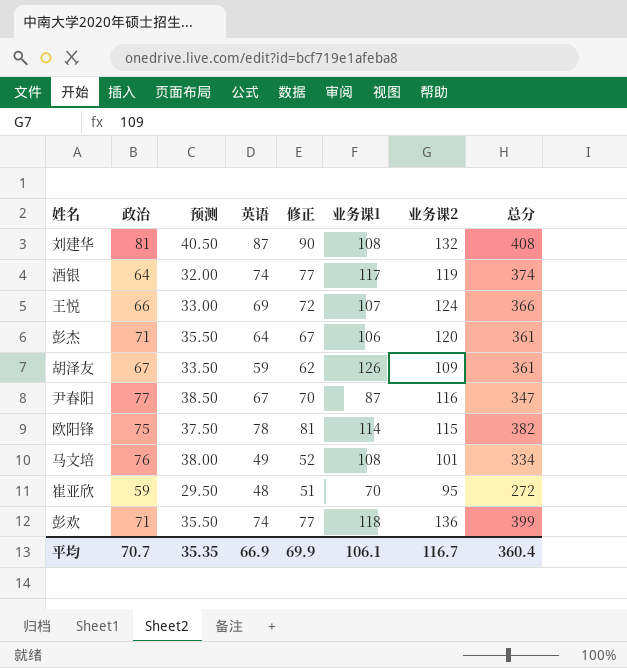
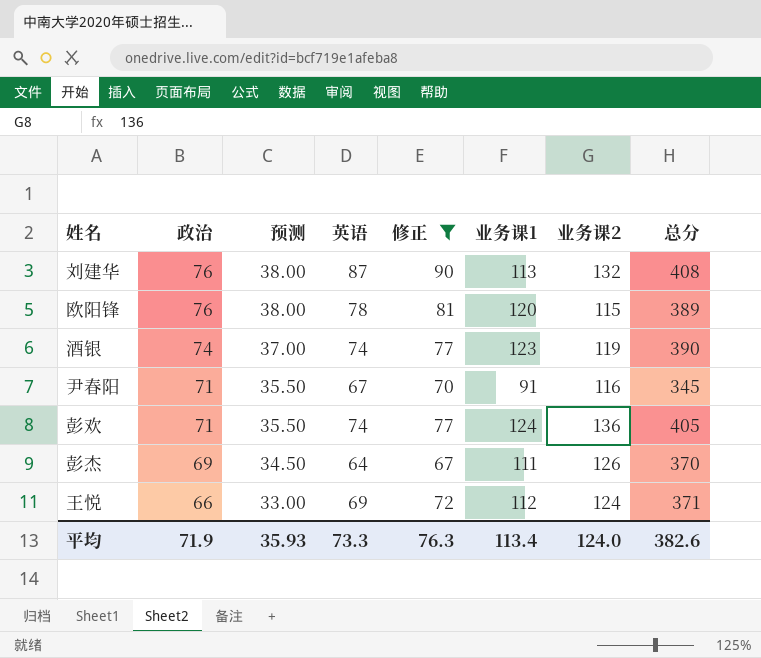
filter: none -> 修正 >= 67
row order: none -> 政治 descending
刘建华 | 政治: 81 -> 76
刘建华 | 预测: 40.50 -> 38.00
刘建华 | 业务课1: 108 -> 113
欧阳锋 | 政治: 75 -> 76
欧阳锋 | 预测: 37.50 -> 38.00
欧阳锋 | 业务课1: 114 -> 120
欧阳锋 | 总分: 382 -> 389
酒银 | 政治: 64 -> 74
酒银 | 预测: 32.00 -> 37.00
酒银 | 业务课1: 117 -> 123
酒银 | 总分: 374 -> 390
尹春阳 | 政治: 77 -> 71
尹春阳 | 预测: 38.50 -> 35.50
尹春阳 | 业务课1: 87 -> 91
尹春阳 | 总分: 347 -> 345
彭欢 | 业务课1: 118 -> 124
彭欢 | 总分: 399 -> 405
彭杰 | 政治: 71 -> 69
彭杰 | 预测: 35.50 -> 34.50
彭杰 | 业务课1: 106 -> 111
彭杰 | 业务课2: 120 -> 126
彭杰 | 总分: 361 -> 370
王悦 | 业务课1: 107 -> 112
王悦 | 总分: 366 -> 371
平均 | 政治: 70.7 -> 71.9
平均 | 预测: 35.35 -> 35.93
平均 | 英语: 66.9 -> 73.3
平均 | 修正: 69.9 -> 76.3
平均 | 业务课1: 106.1 -> 113.4
平均 | 业务课2: 116.7 -> 124.0
平均 | 总分: 360.4 -> 382.6

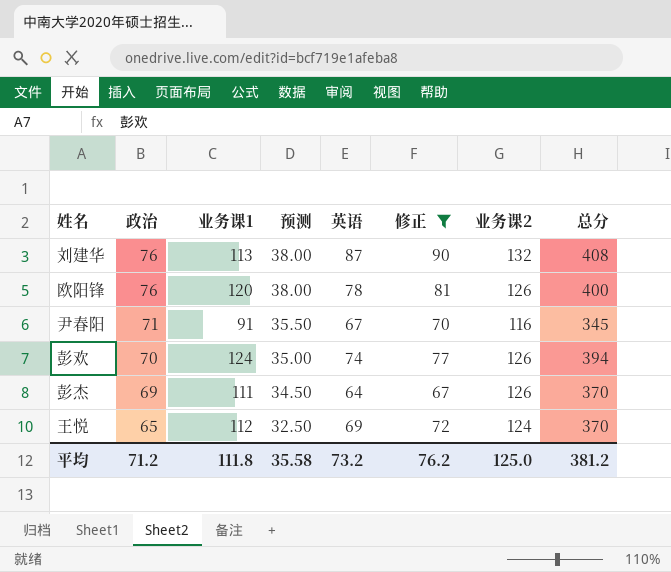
column 业务课1 | position: 6 -> 3
row 酒银: 74 | 37.00 | 74 | 77 | 123 | 119 | 390 -> none
欧阳锋 | 业务课2: 115 -> 126
欧阳锋 | 总分: 389 -> 400
彭欢 | 政治: 71 -> 70
彭欢 | 预测: 35.50 -> 35.00
彭欢 | 业务课2: 136 -> 126
彭欢 | 总分: 405 -> 394
王悦 | 政治: 66 -> 65
王悦 | 预测: 33.00 -> 32.50
王悦 | 总分: 371 -> 370
平均 | 政治: 71.9 -> 71.2
平均 | 业务课1: 113.4 -> 111.8
平均 | 预测: 35.93 -> 35.58
平均 | 英语: 73.3 -> 73.2
平均 | 修正: 76.3 -> 76.2
平均 | 业务课2: 124.0 -> 125.0
平均 | 总分: 382.6 -> 381.2

